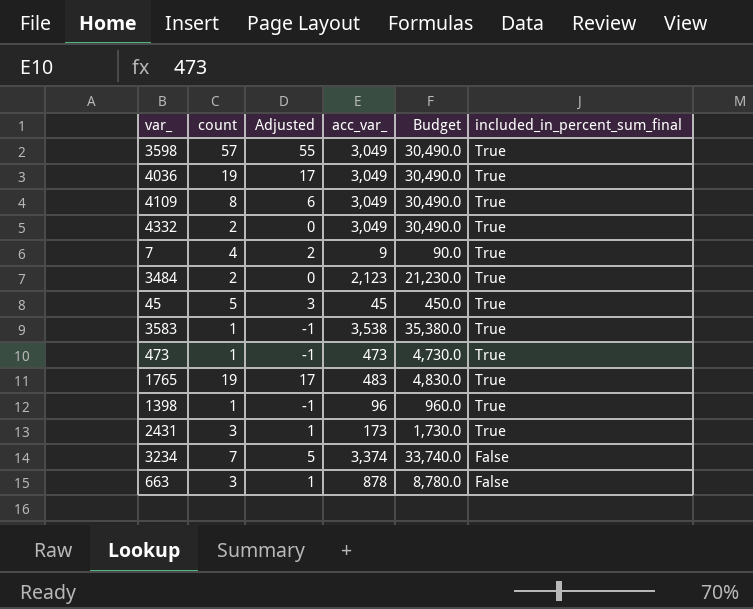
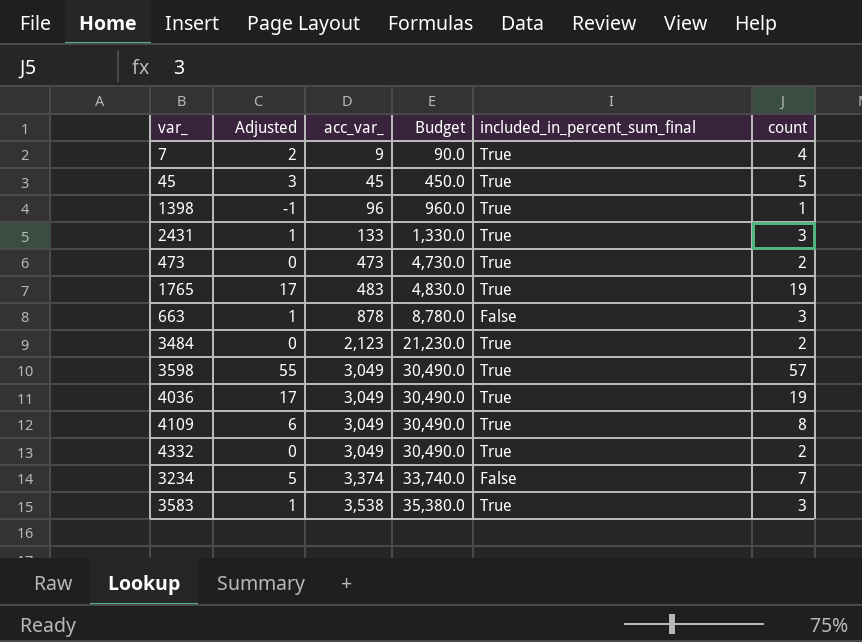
row order: included_in_percent_sum_final descending -> acc_var_ ascending
column count | position: 2 -> 6
2431 | acc_var_: 173 -> 133
2431 | Budget: 1,730.0 -> 1,330.0
473 | Adjusted: -1 -> 0
473 | count: 1 -> 2
3583 | Adjusted: -1 -> 1
3583 | count: 1 -> 3

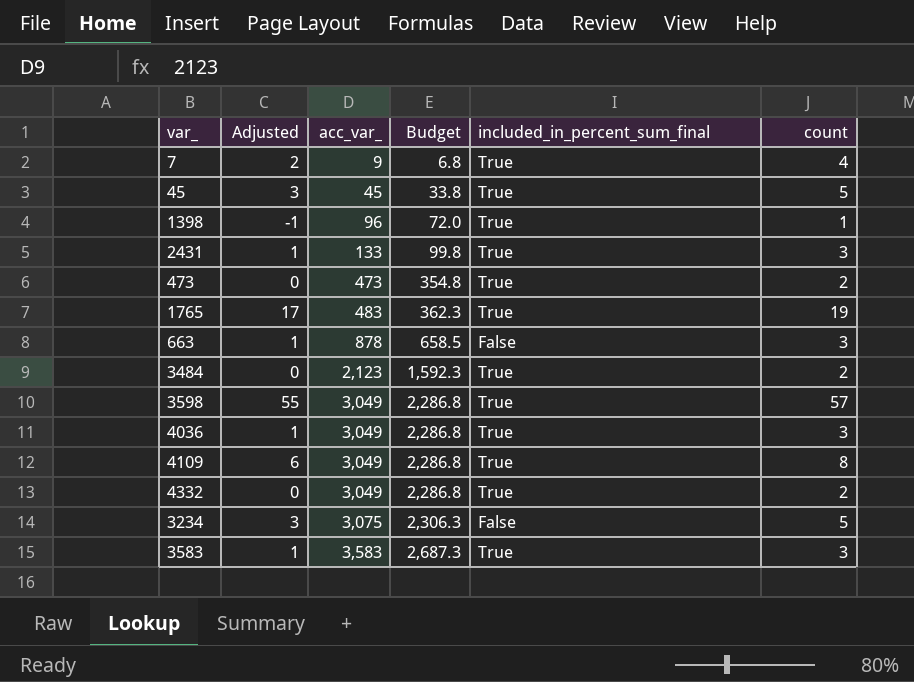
column Budget | formula: [acc_var_] * 10 -> [acc_var_] * 0.75
4036 | Adjusted: 17 -> 1
4036 | count: 19 -> 3
3234 | Adjusted: 5 -> 3
3234 | acc_var_: 3,374 -> 3,075
3234 | count: 7 -> 5
3583 | acc_var_: 3,538 -> 3,583

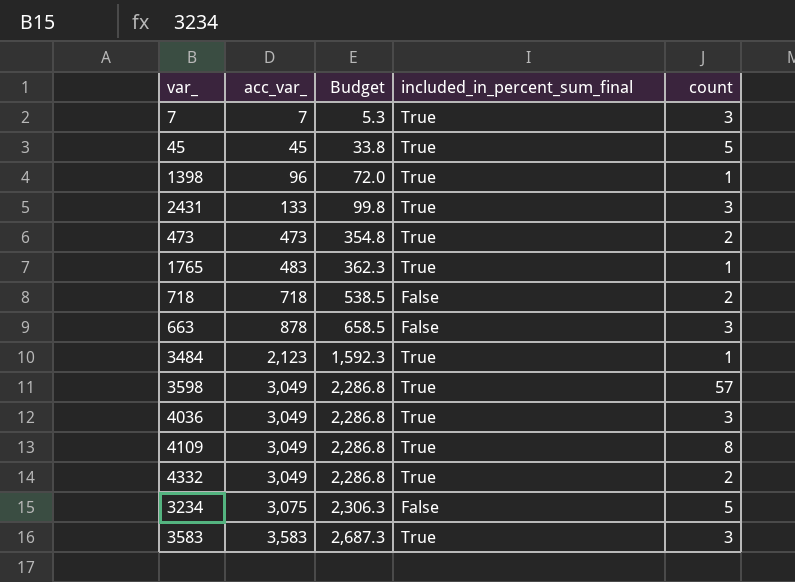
column Adjusted | formula: [count] - 2 -> none
7 | acc_var_: 9 -> 7
7 | Budget: 6.8 -> 5.3
7 | count: 4 -> 3
1765 | count: 19 -> 1
row 718: none -> 718 | 538.5 | False | 2
3484 | count: 2 -> 1

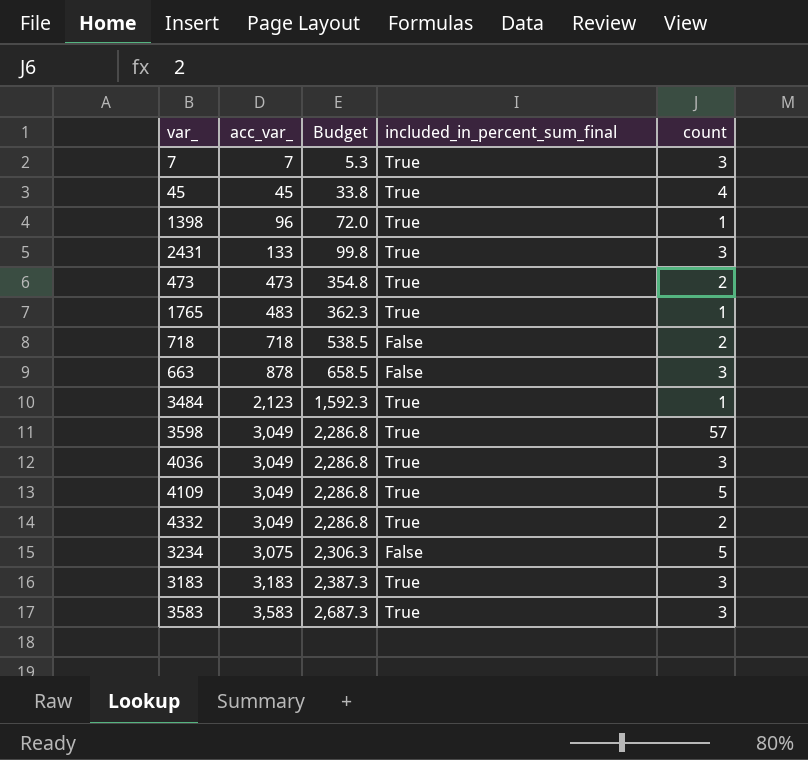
45 | count: 5 -> 4
4109 | count: 8 -> 5
row 3183: none -> 3,183 | 2,387.3 | True | 3

